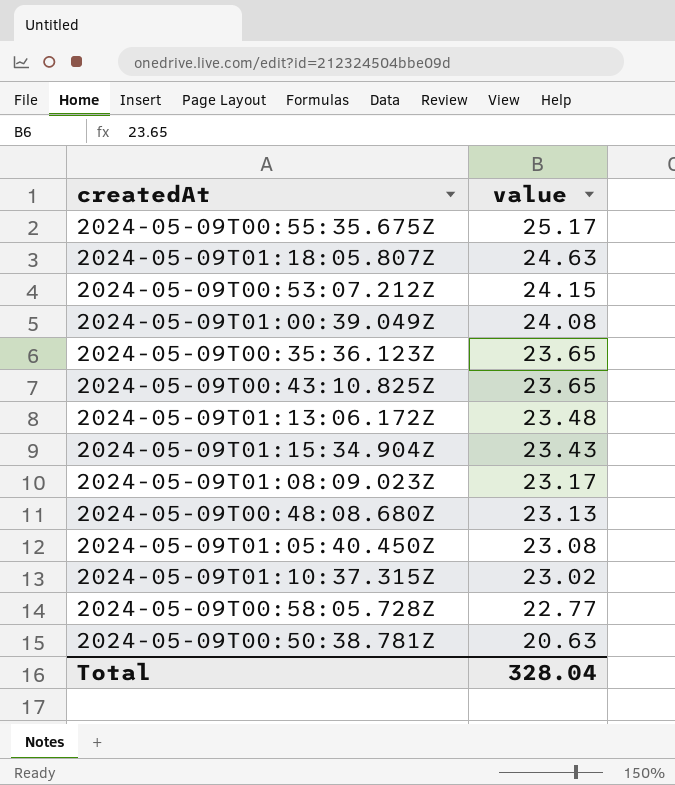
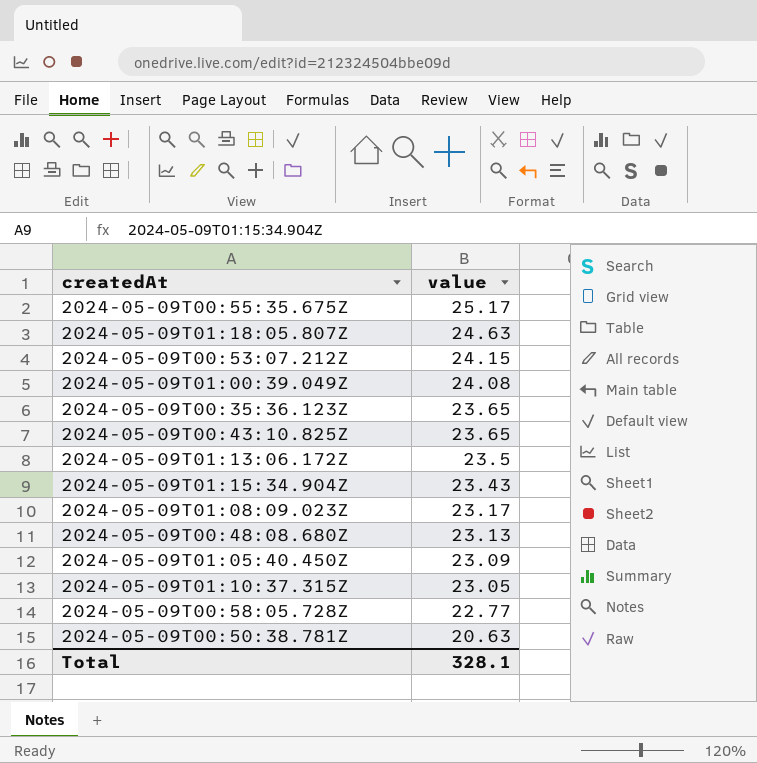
2024-05-09T01:13:06.172Z | value: 23.48 -> 23.5
2024-05-09T01:05:40.450Z | value: 23.08 -> 23.09
2024-05-09T01:10:37.315Z | value: 23.02 -> 23.05
Total | value: 328.04 -> 328.1

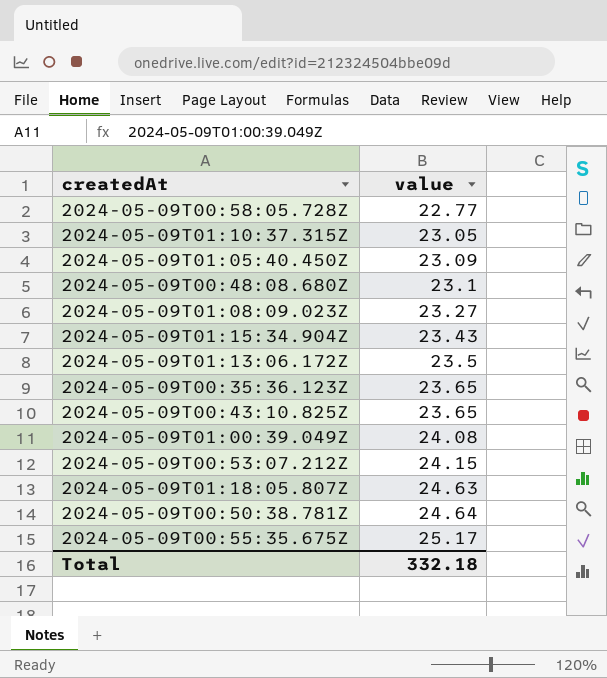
row order: value descending -> value ascending
2024-05-09T00:48:08.680Z | value: 23.13 -> 23.1
2024-05-09T01:08:09.023Z | value: 23.17 -> 23.27
2024-05-09T00:50:38.781Z | value: 20.63 -> 24.64
Total | value: 328.1 -> 332.18

